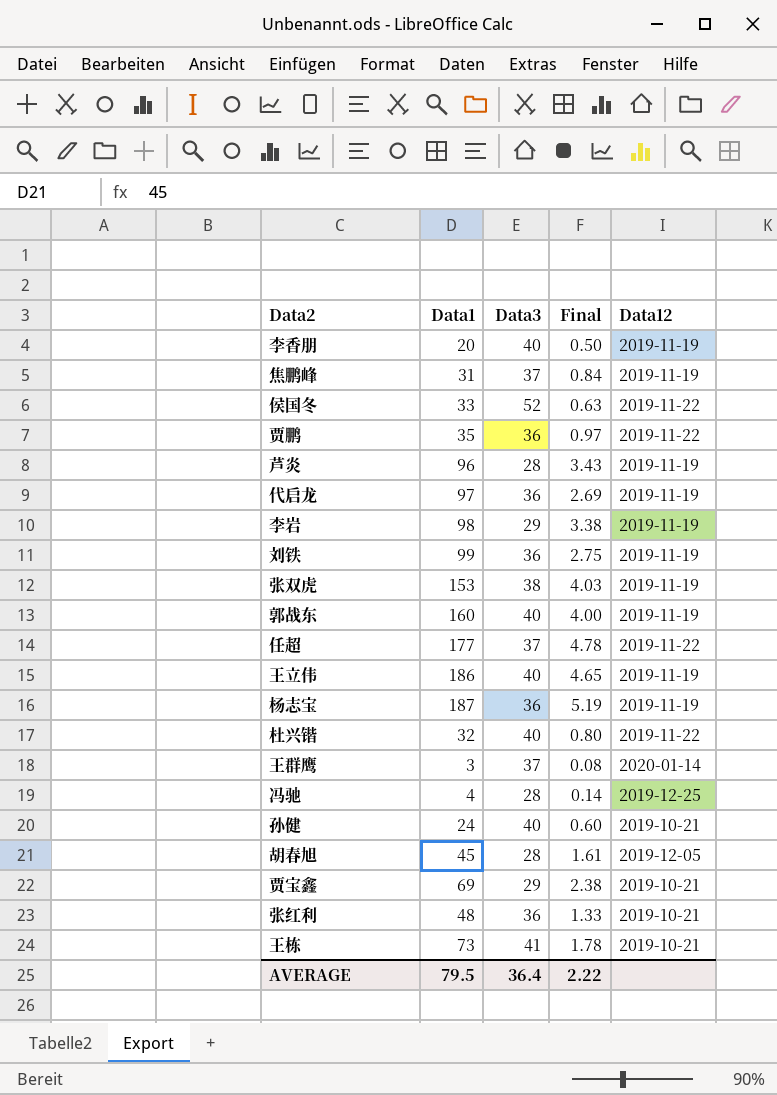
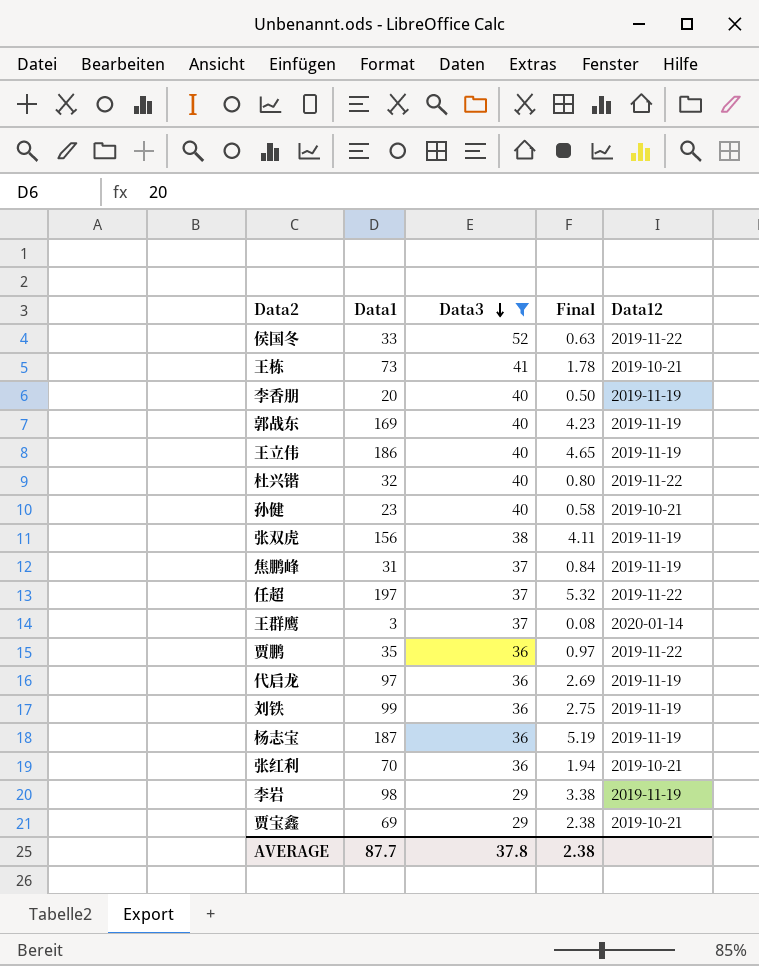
filter: none -> Data3 != 28
row order: none -> Data3 descending
郭战东 | Data1: 160 -> 169
郭战东 | Final: 4.00 -> 4.23
孙健 | Data1: 24 -> 23
孙健 | Final: 0.60 -> 0.58
张双虎 | Data1: 153 -> 156
张双虎 | Final: 4.03 -> 4.11
任超 | Data1: 177 -> 197
任超 | Final: 4.78 -> 5.32
张红利 | Data1: 48 -> 70
张红利 | Final: 1.33 -> 1.94
AVERAGE | Data1: 79.5 -> 87.7
AVERAGE | Data3: 36.4 -> 37.8
AVERAGE | Final: 2.22 -> 2.38

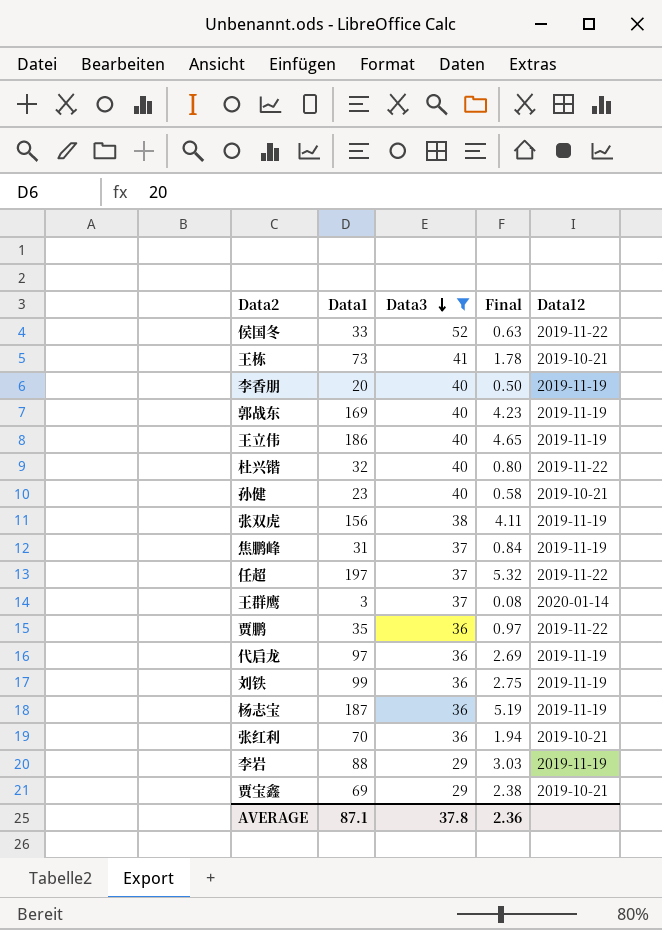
李岩 | Data1: 98 -> 88
李岩 | Final: 3.38 -> 3.03
AVERAGE | Data1: 87.7 -> 87.1
AVERAGE | Final: 2.38 -> 2.36

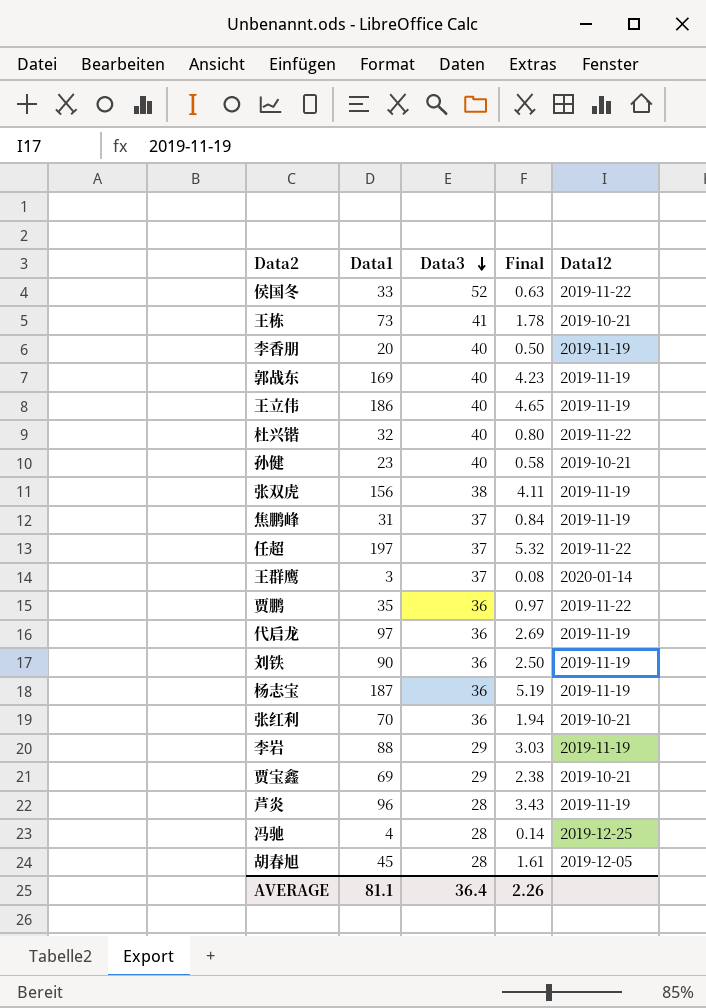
filter: Data3 != 28 -> none
刘铁 | Data1: 99 -> 90
刘铁 | Final: 2.75 -> 2.50
AVERAGE | Data1: 87.1 -> 81.1
AVERAGE | Data3: 37.8 -> 36.4
AVERAGE | Final: 2.36 -> 2.26

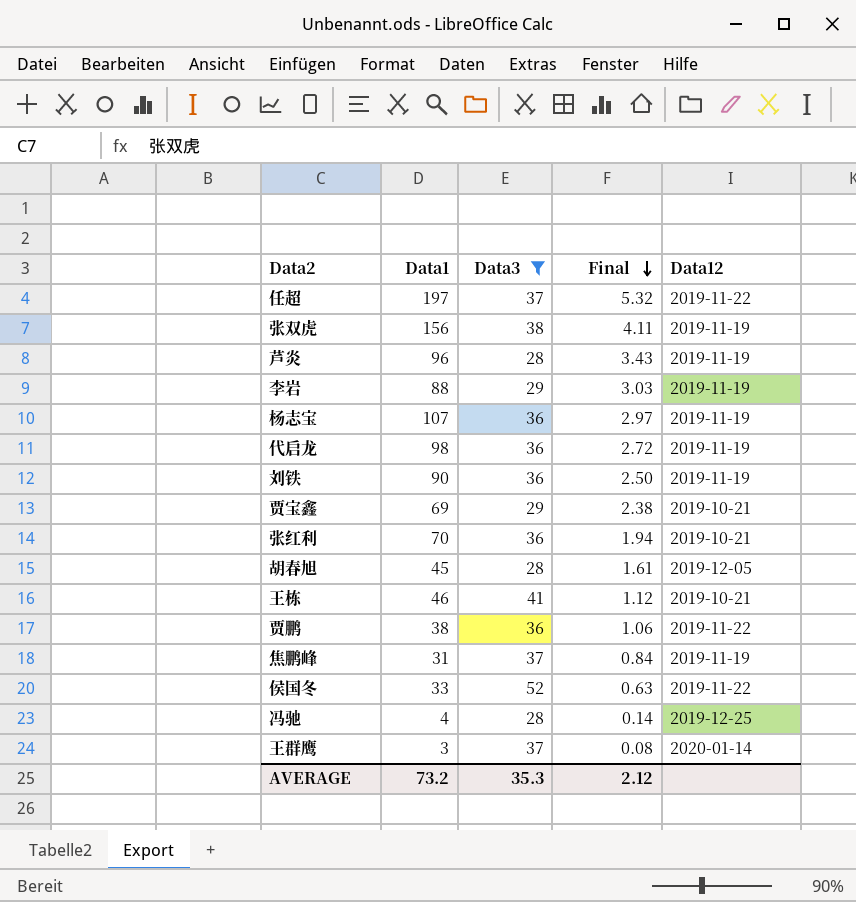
filter: none -> Data3 != 40
row order: Data3 descending -> Final descending
杨志宝 | Data1: 187 -> 107
杨志宝 | Final: 5.19 -> 2.97
代启龙 | Data1: 97 -> 98
代启龙 | Final: 2.69 -> 2.72
王栋 | Data1: 73 -> 46
王栋 | Final: 1.78 -> 1.12
贾鹏 | Data1: 35 -> 38
贾鹏 | Final: 0.97 -> 1.06
AVERAGE | Data1: 81.1 -> 73.2
AVERAGE | Data3: 36.4 -> 35.3
AVERAGE | Final: 2.26 -> 2.12

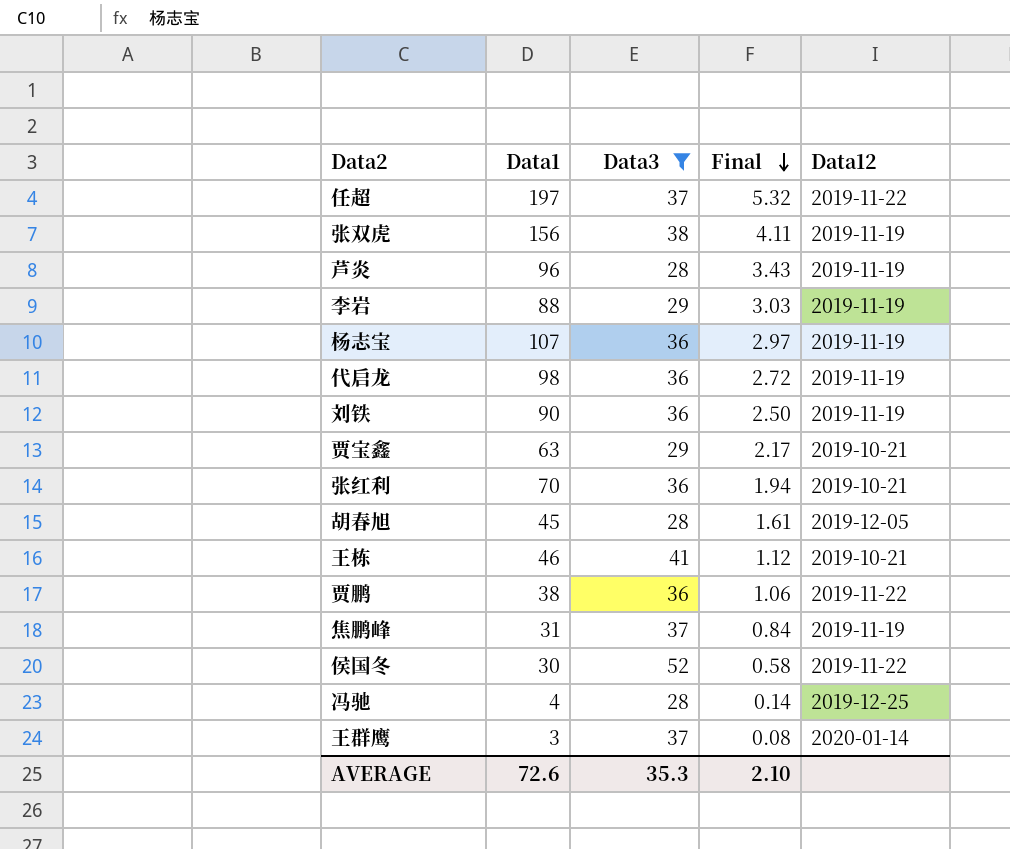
贾宝鑫 | Data1: 69 -> 63
贾宝鑫 | Final: 2.38 -> 2.17
侯国冬 | Data1: 33 -> 30
侯国冬 | Final: 0.63 -> 0.58
AVERAGE | Data1: 73.2 -> 72.6
AVERAGE | Final: 2.12 -> 2.10

